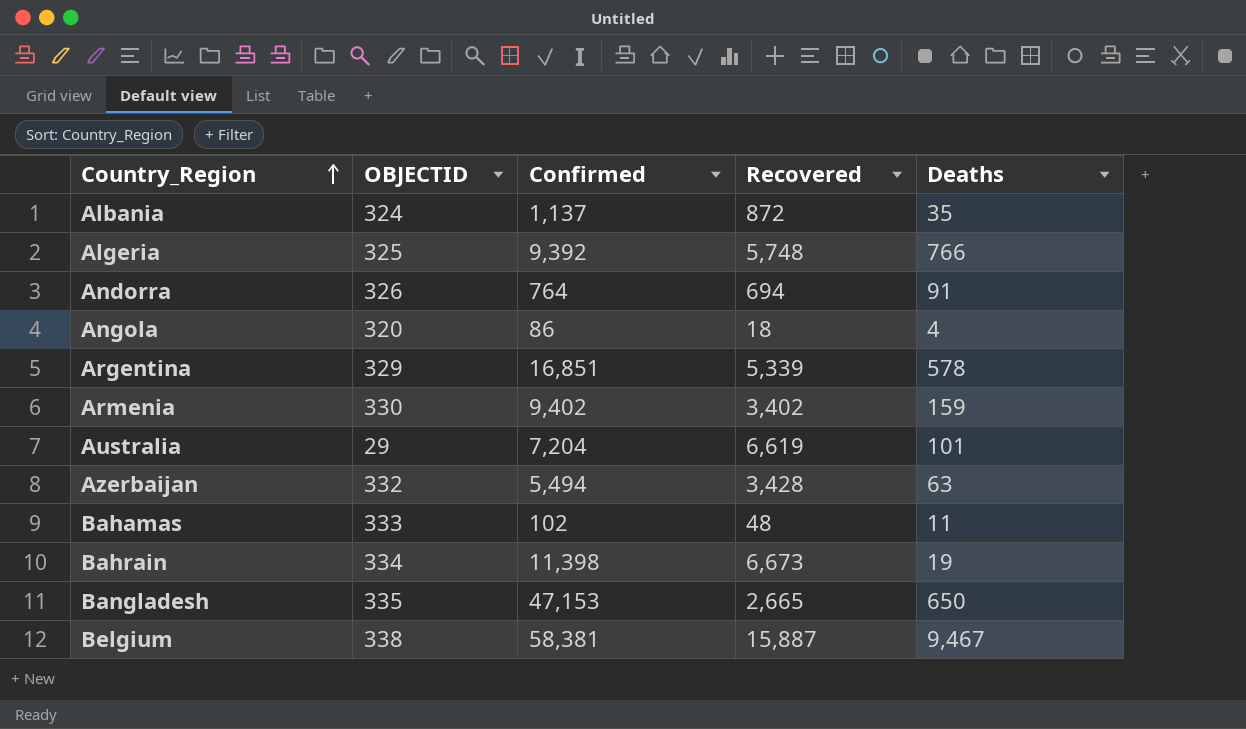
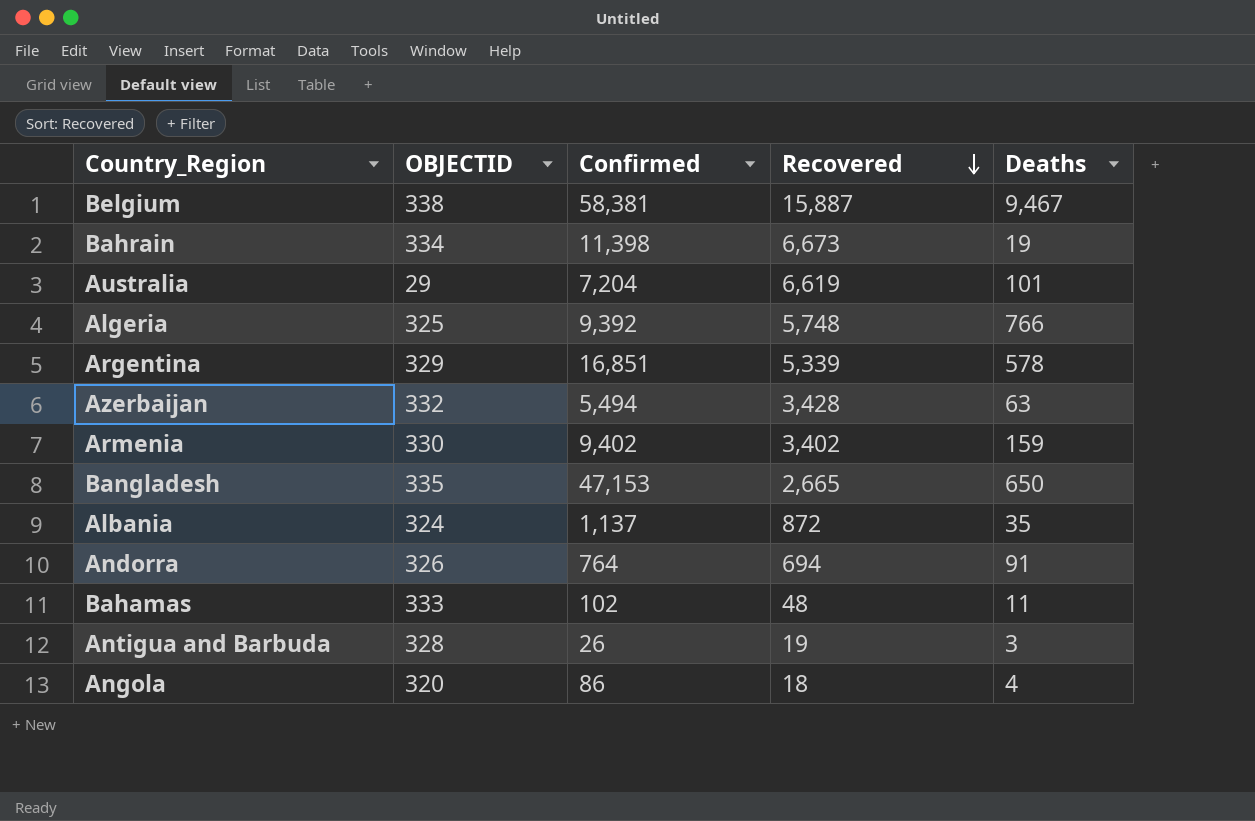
row order: Country_Region ascending -> Recovered descending
row Antigua and Barbuda: none -> 328 | 26 | 19 | 3

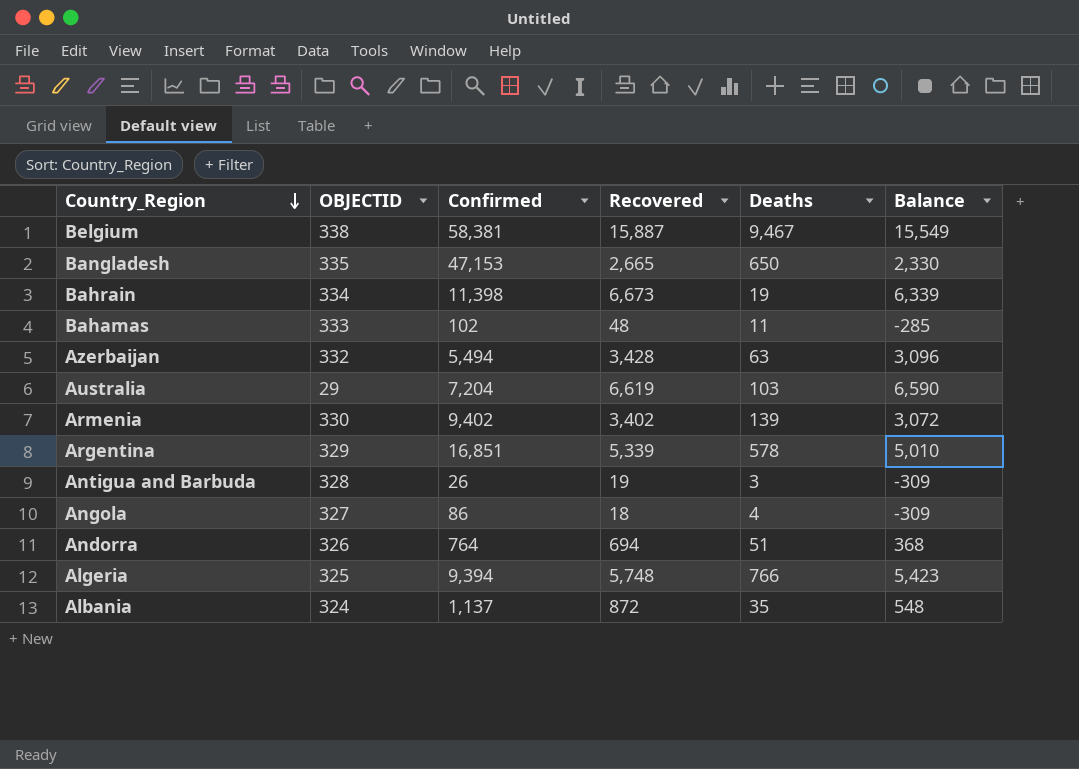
row order: Recovered descending -> Country_Region descending
column Balance | formula: none -> [Recovered] - [OBJECTID]
Australia | Deaths: 101 -> 103
Armenia | Deaths: 159 -> 139
Angola | OBJECTID: 320 -> 327
Andorra | Deaths: 91 -> 51
Algeria | Confirmed: 9,392 -> 9,394

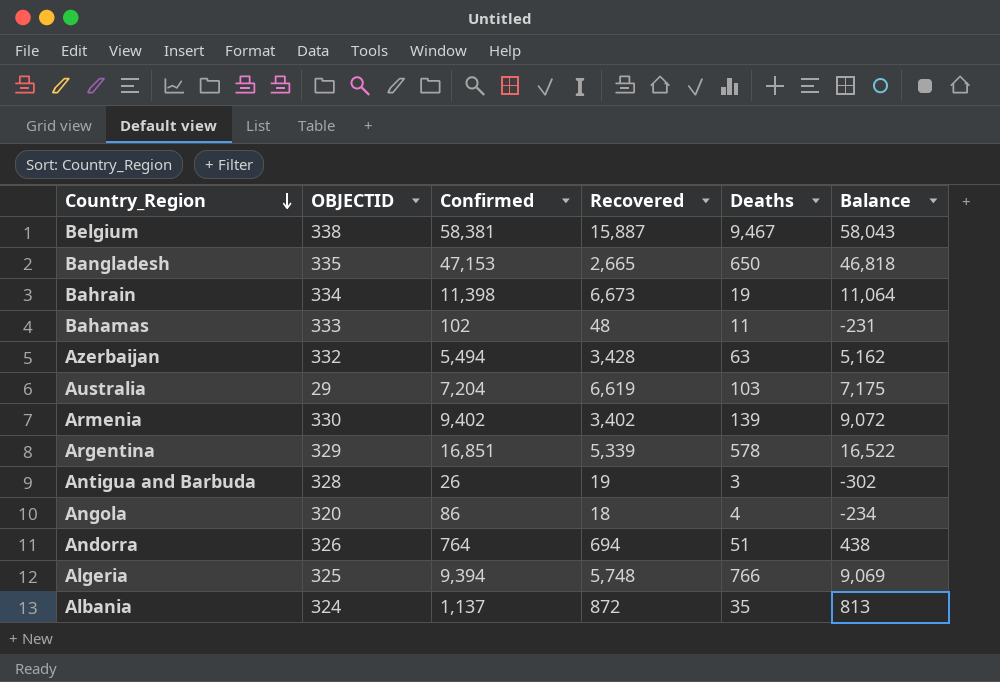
column Balance | formula: [Recovered] - [OBJECTID] -> [Confirmed] - [OBJECTID]
Angola | OBJECTID: 327 -> 320

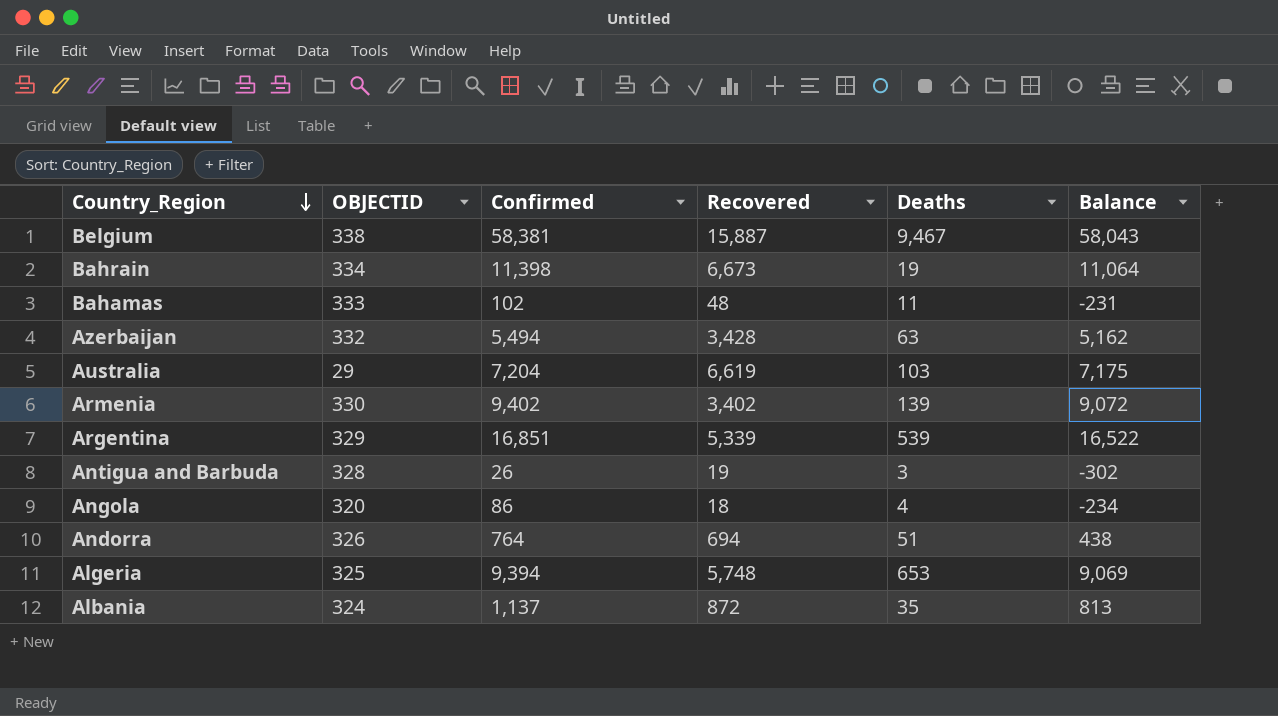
row Bangladesh: 335 | 47,153 | 2,665 | 650 | 46,818 -> none
Argentina | Deaths: 578 -> 539
Algeria | Deaths: 766 -> 653

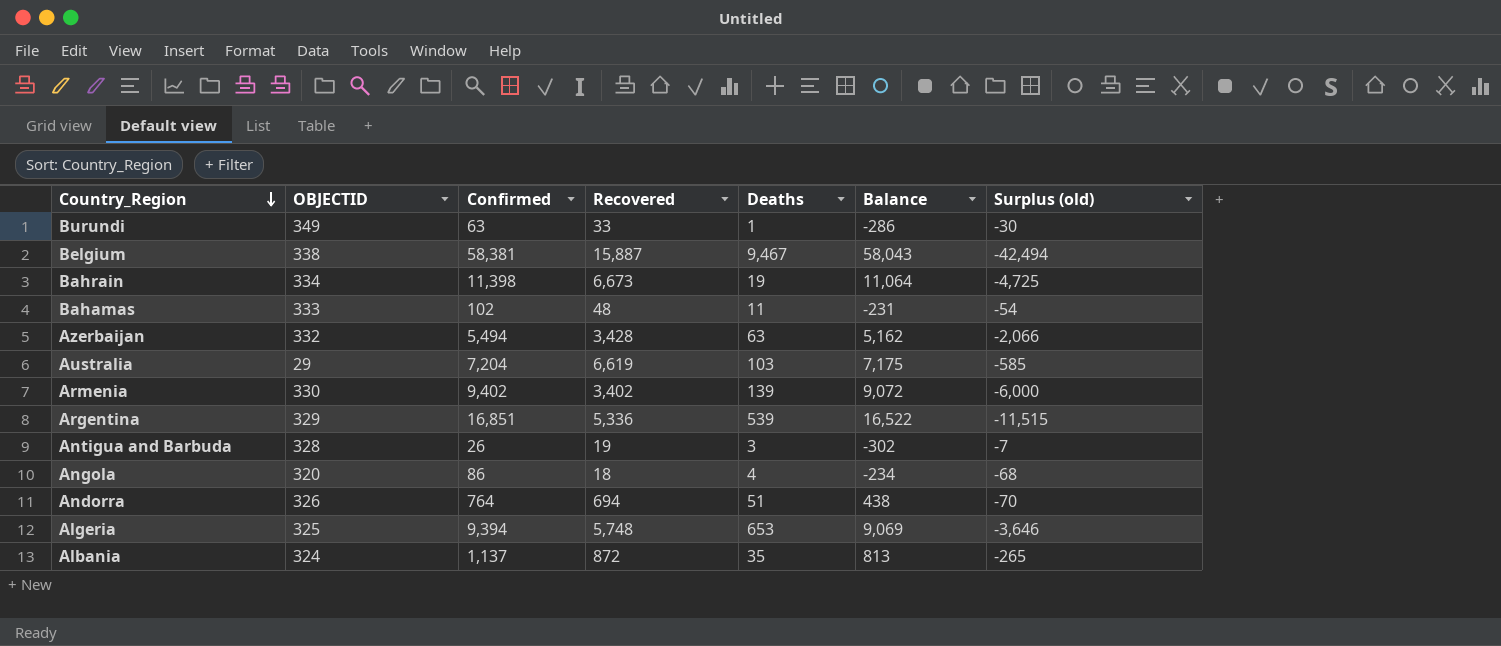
column Surplus (old) | formula: none -> [Recovered] - [Confirmed]
row Burundi: none -> 349 | 63 | 33 | 1 | -286 | -30
Argentina | Recovered: 5,339 -> 5,336

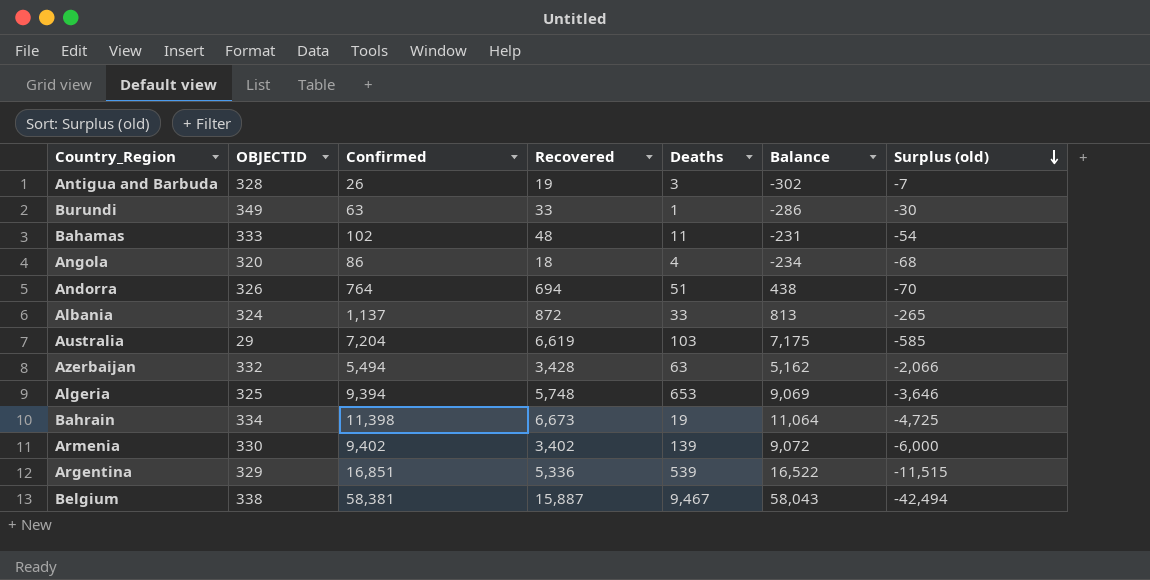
row order: Country_Region descending -> Surplus (old) descending
Albania | Deaths: 35 -> 33

